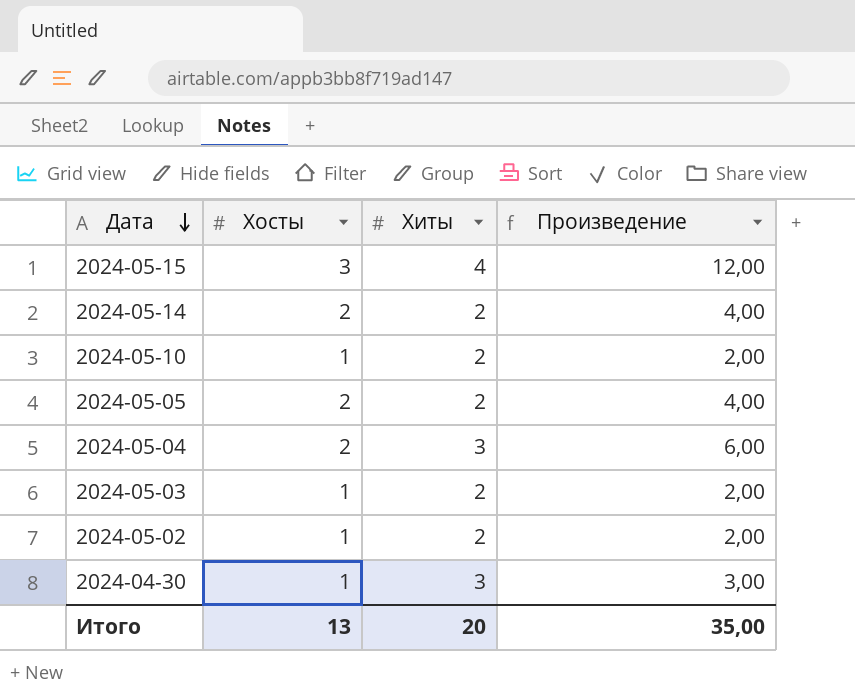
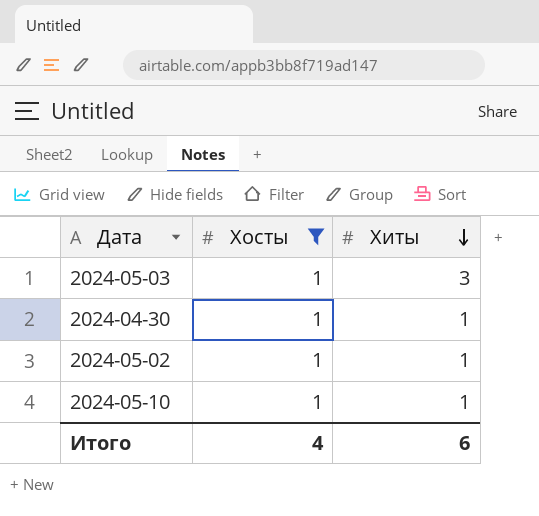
filter: none -> Хосты = 1
row order: Дата descending -> Хиты descending
column Произведение | formula: [Хосты] * [Хиты] -> none
2024-05-03 | Хиты: 2 -> 3
2024-04-30 | Хиты: 3 -> 1
2024-05-02 | Хиты: 2 -> 1
2024-05-10 | Хиты: 2 -> 1
Итого | Хосты: 13 -> 4
Итого | Хиты: 20 -> 6

